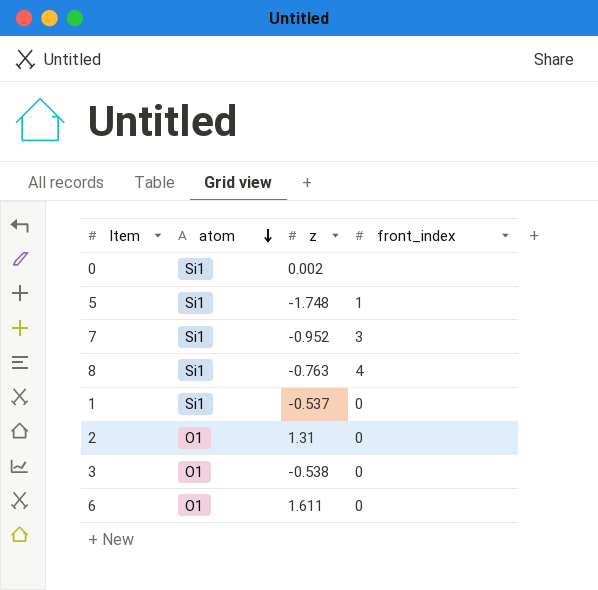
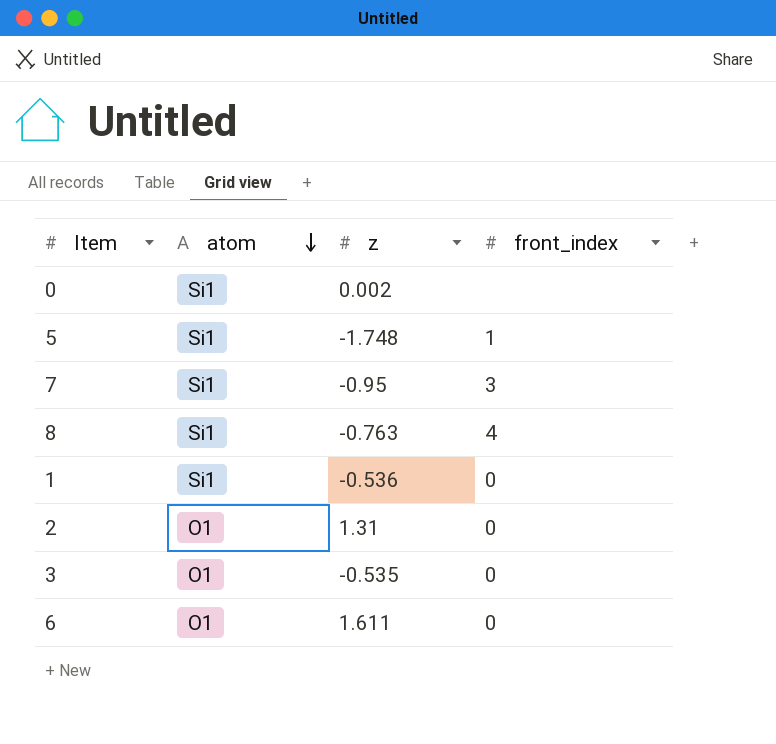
7 | z: -0.952 -> -0.95
1 | z: -0.537 -> -0.536
3 | z: -0.538 -> -0.535

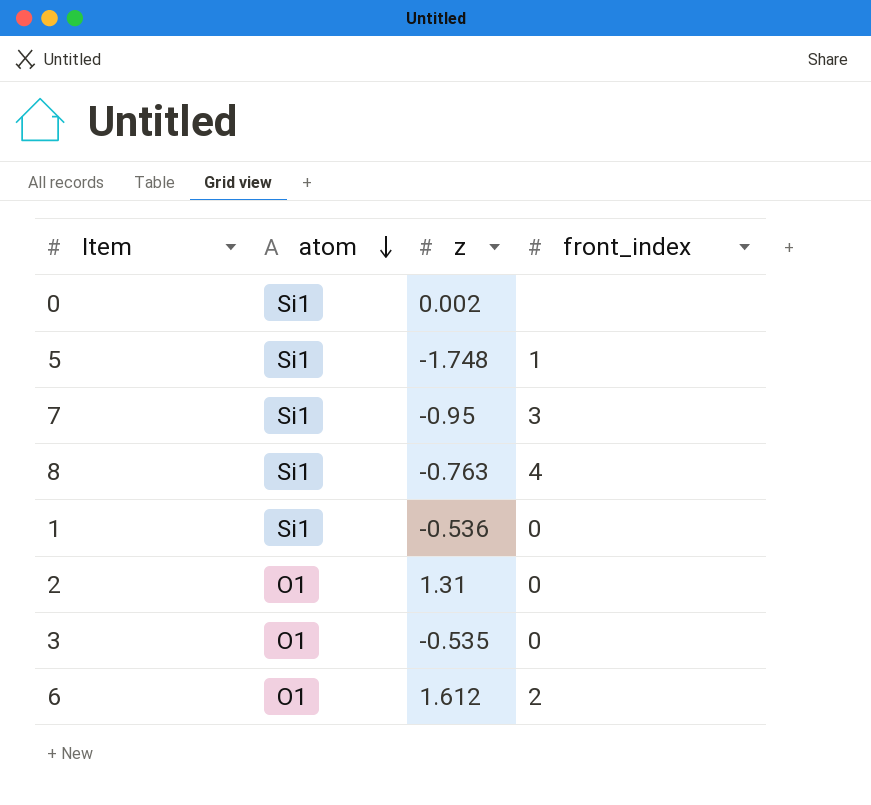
6 | z: 1.611 -> 1.612
6 | front_index: 0 -> 2

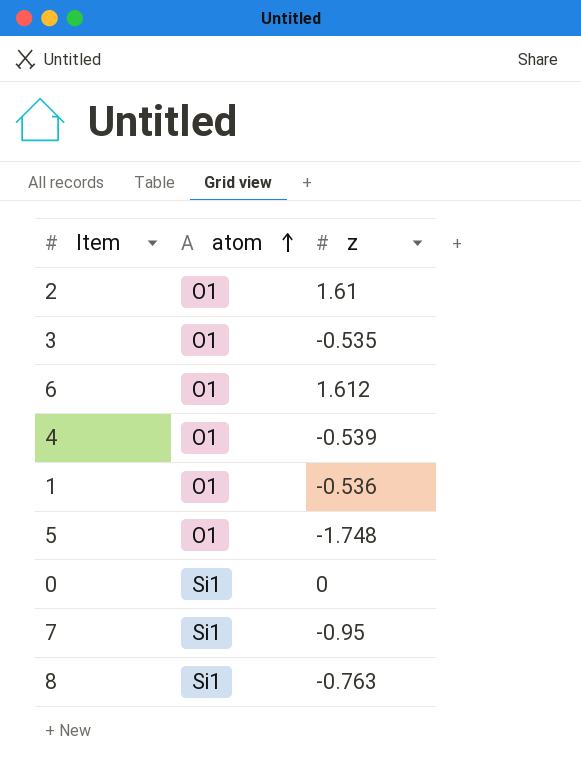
row order: atom descending -> atom ascending
column front_index | position: 4 -> none
2 | z: 1.31 -> 1.61
row 4: none -> O1 | -0.539
1 | atom: Si1 -> O1
5 | atom: Si1 -> O1
0 | z: 0.002 -> 0

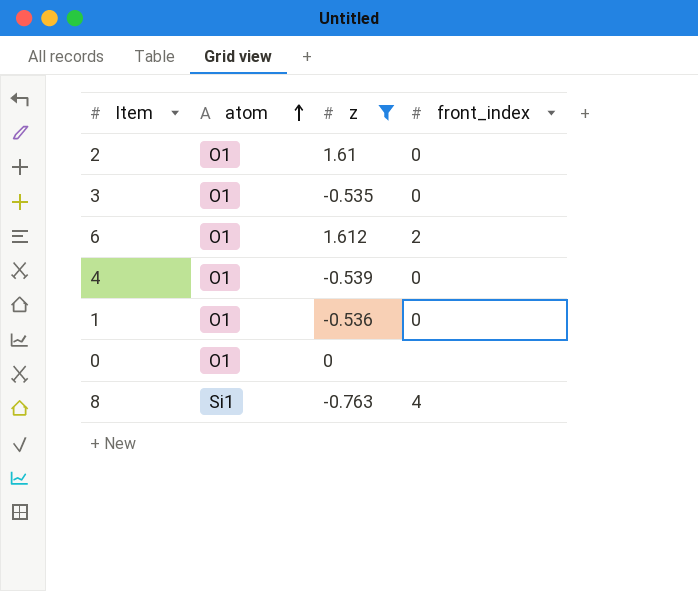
filter: none -> z >= -0.763
column front_index | position: none -> 4
0 | atom: Si1 -> O1

